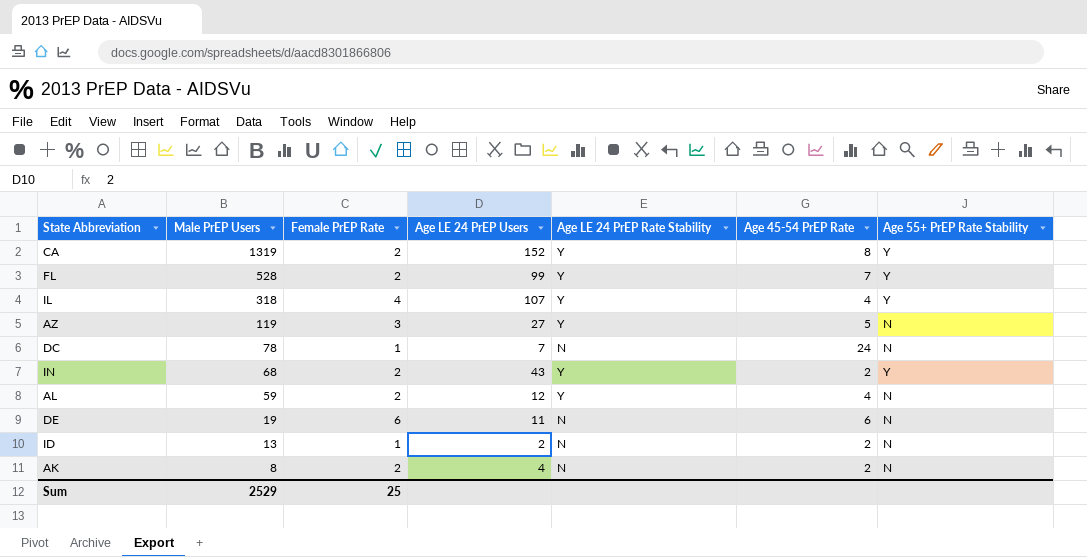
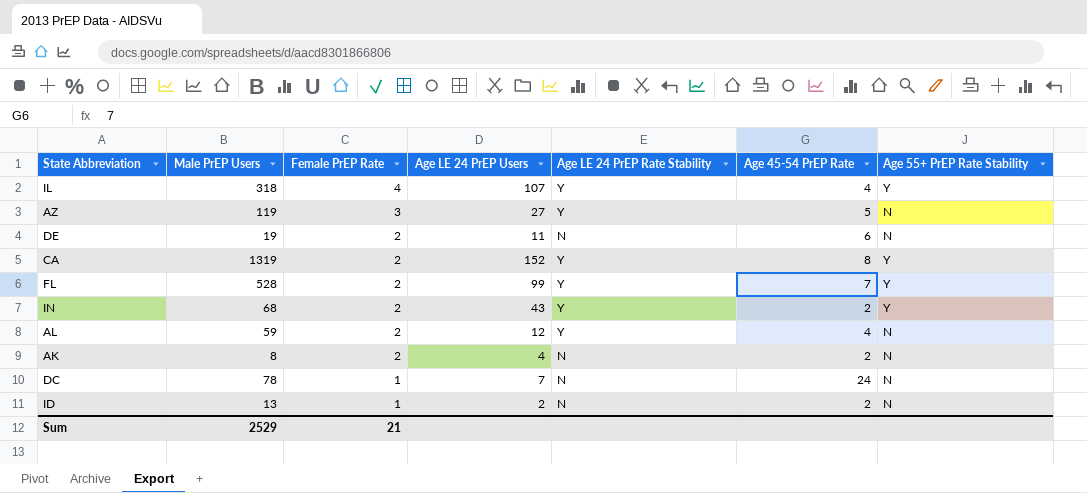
row order: Male PrEP Users descending -> Female PrEP Rate descending
DE | Female PrEP Rate: 6 -> 2
Sum | Female PrEP Rate: 25 -> 21

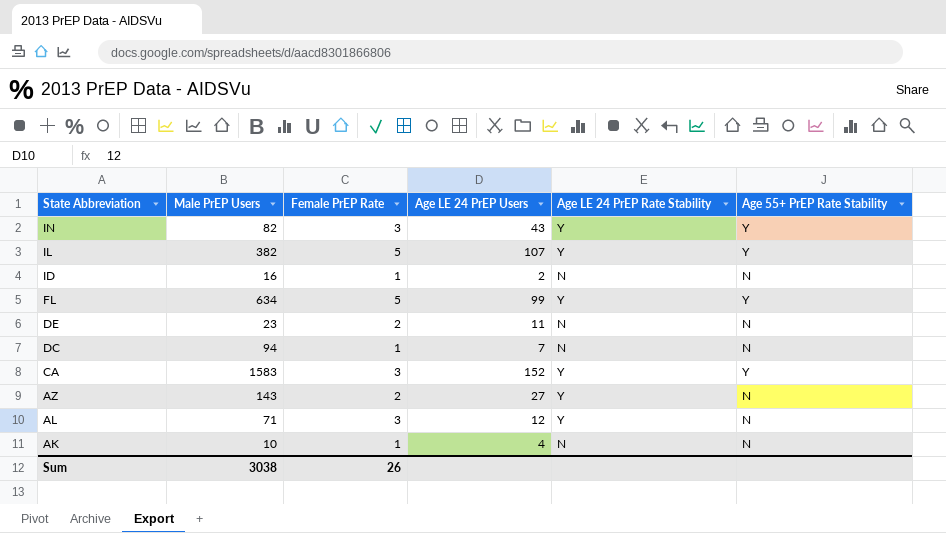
row order: Female PrEP Rate descending -> State Abbreviation descending
column Age 45-54 PrEP Rate | position: 6 -> none
IN | Male PrEP Users: 68 -> 82
IN | Female PrEP Rate: 2 -> 3
IL | Male PrEP Users: 318 -> 382
IL | Female PrEP Rate: 4 -> 5
ID | Male PrEP Users: 13 -> 16
FL | Male PrEP Users: 528 -> 634
FL | Female PrEP Rate: 2 -> 5
DE | Male PrEP Users: 19 -> 23
DC | Male PrEP Users: 78 -> 94
CA | Male PrEP Users: 1319 -> 1583
CA | Female PrEP Rate: 2 -> 3
AZ | Male PrEP Users: 119 -> 143
AZ | Female PrEP Rate: 3 -> 2
AL | Male PrEP Users: 59 -> 71
AL | Female PrEP Rate: 2 -> 3
AK | Male PrEP Users: 8 -> 10
AK | Female PrEP Rate: 2 -> 1
Sum | Male PrEP Users: 2529 -> 3038
Sum | Female PrEP Rate: 21 -> 26

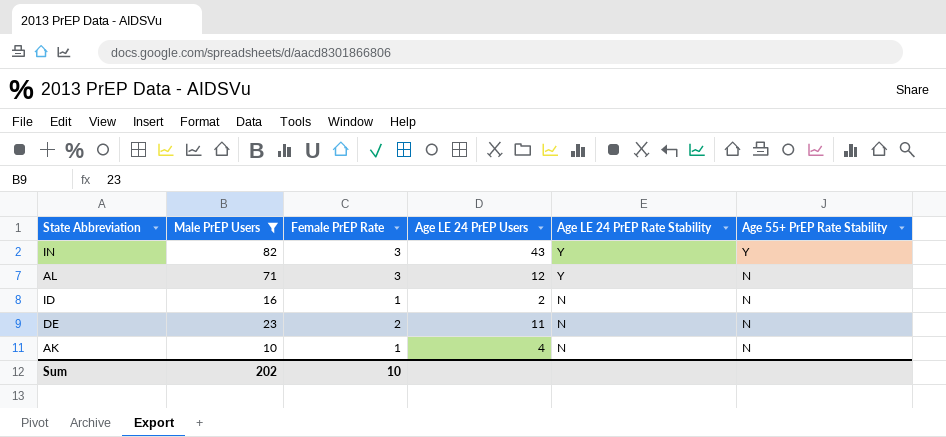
filter: none -> Male PrEP Users <= 82
row order: State Abbreviation descending -> Age LE 24 PrEP Rate Stability descending
Sum | Male PrEP Users: 3038 -> 202
Sum | Female PrEP Rate: 26 -> 10

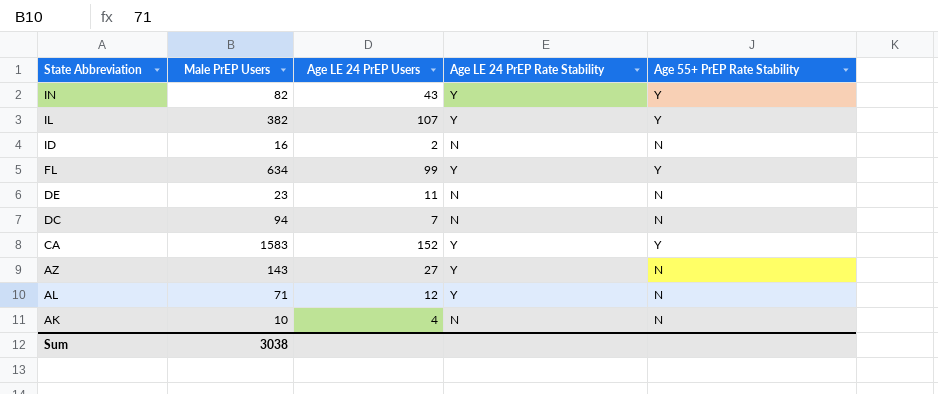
filter: Male PrEP Users <= 82 -> none
row order: Age LE 24 PrEP Rate Stability descending -> State Abbreviation descending
column Female PrEP Rate | position: 3 -> none
Sum | Male PrEP Users: 202 -> 3038

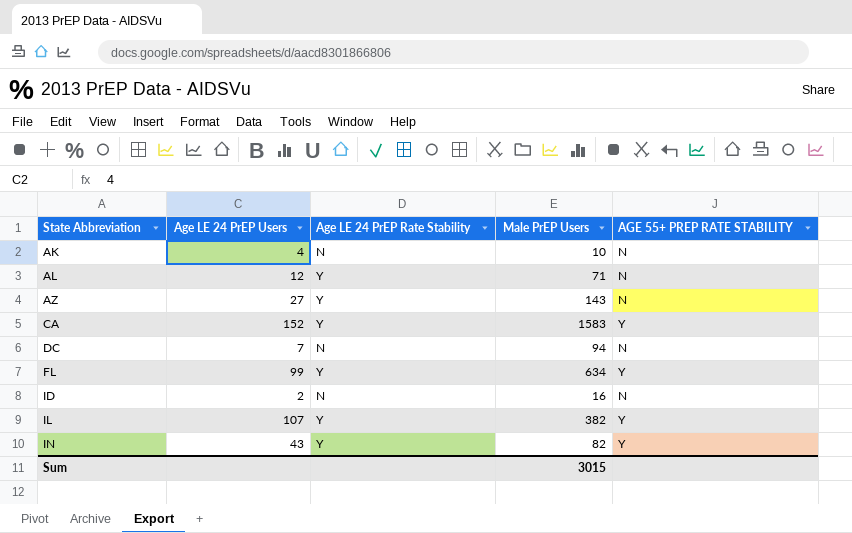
row order: State Abbreviation descending -> State Abbreviation ascending
column Male PrEP Users | position: 2 -> 4
column name: Age 55+ PrEP Rate Stability -> AGE 55+ PREP RATE STABILITY
row DE: 23 | 11 | N | N -> none
Sum | Male PrEP Users: 3038 -> 3015

